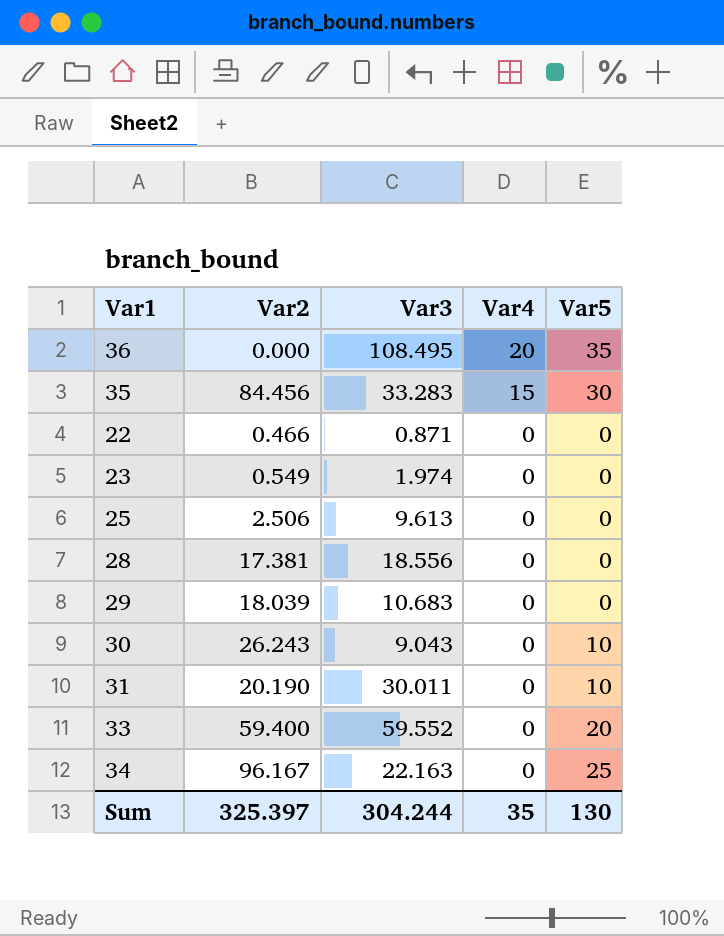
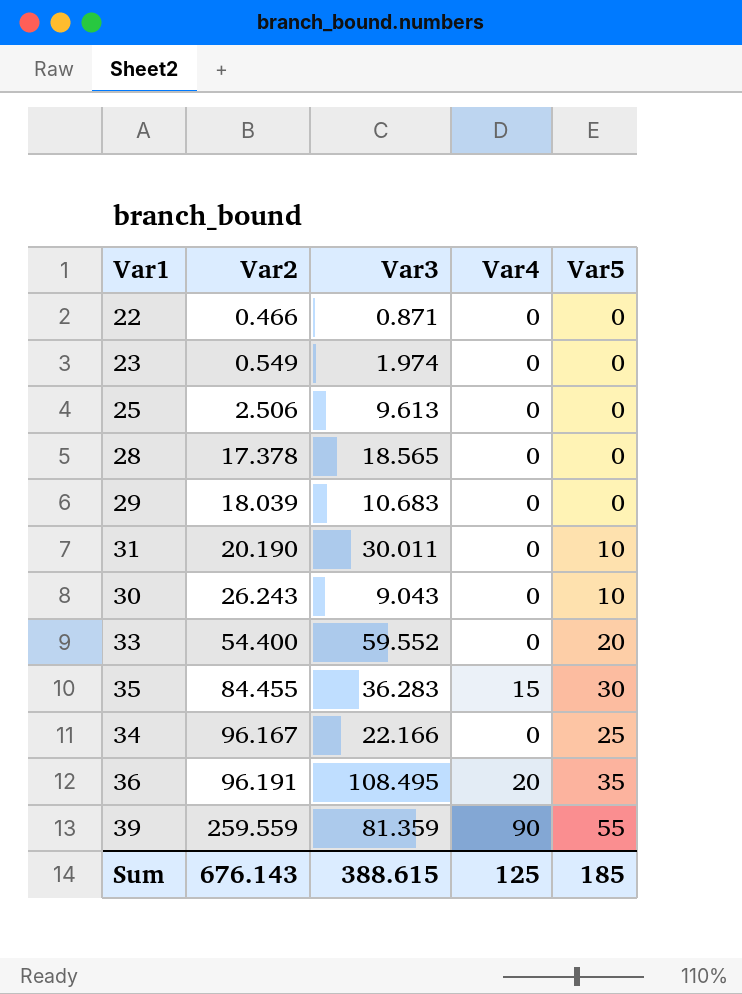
row order: Var4 descending -> Var2 ascending
28 | Var2: 17.381 -> 17.378
28 | Var3: 18.556 -> 18.565
33 | Var2: 59.400 -> 54.400
35 | Var2: 84.456 -> 84.455
35 | Var3: 33.283 -> 36.283
34 | Var3: 22.163 -> 22.166
36 | Var2: 0.000 -> 96.191
row 39: none -> 259.559 | 81.359 | 90 | 55
Sum | Var2: 325.397 -> 676.143
Sum | Var3: 304.244 -> 388.615
Sum | Var4: 35 -> 125
Sum | Var5: 130 -> 185

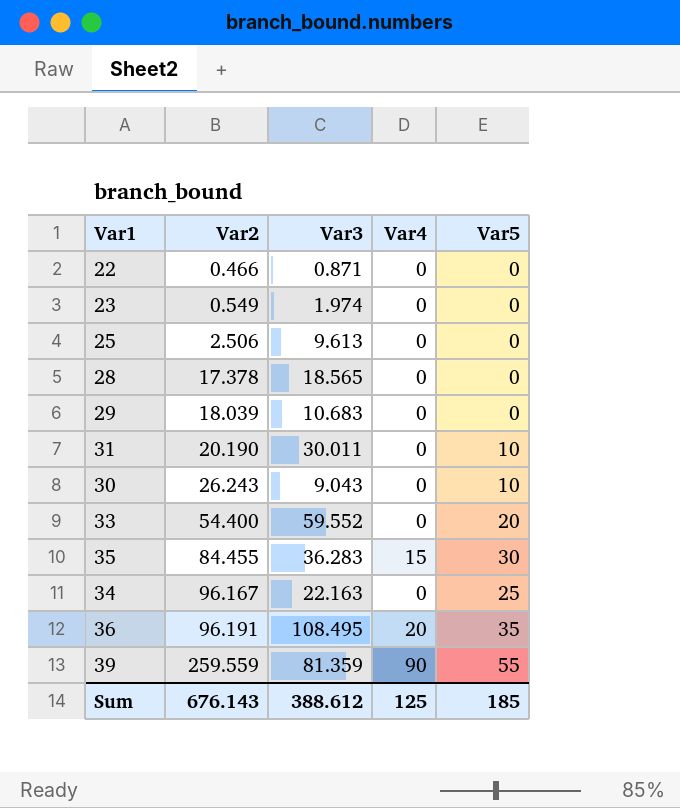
34 | Var3: 22.166 -> 22.163
Sum | Var3: 388.615 -> 388.612

